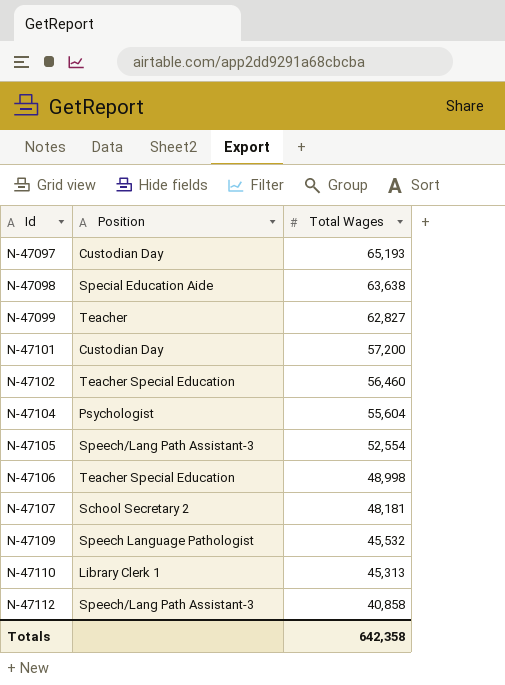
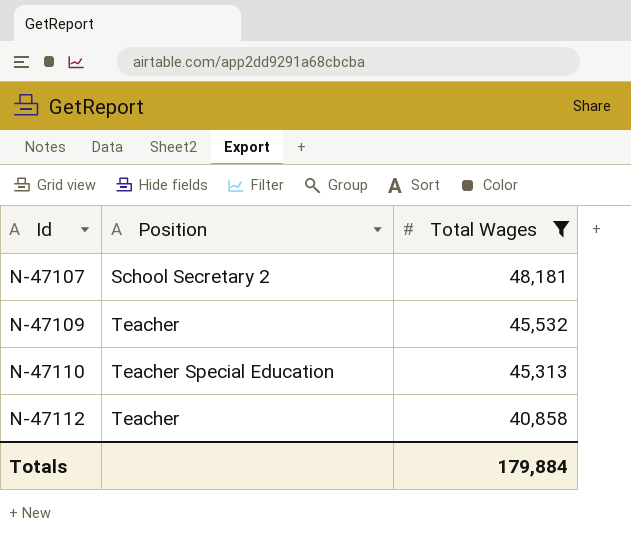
filter: none -> Total Wages <= 48,181
N-47109 | Position: Speech Language Pathologist -> Teacher
N-47110 | Position: Library Clerk 1 -> Teacher Special Education
N-47112 | Position: Speech/Lang Path Assistant-3 -> Teacher
Totals | Total Wages: 642,358 -> 179,884

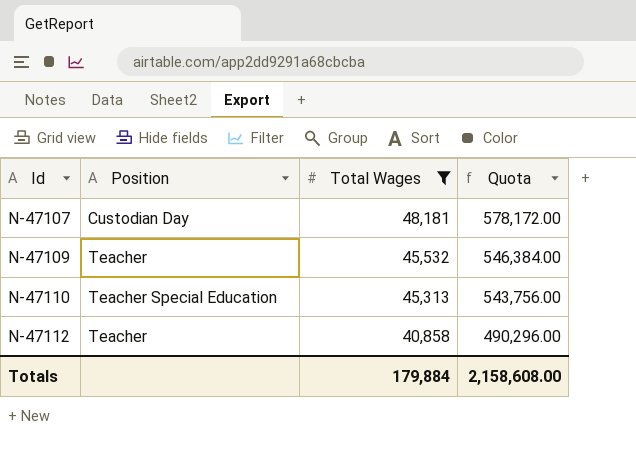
column Quota | formula: none -> [Total Wages] * 12
N-47107 | Position: School Secretary 2 -> Custodian Day

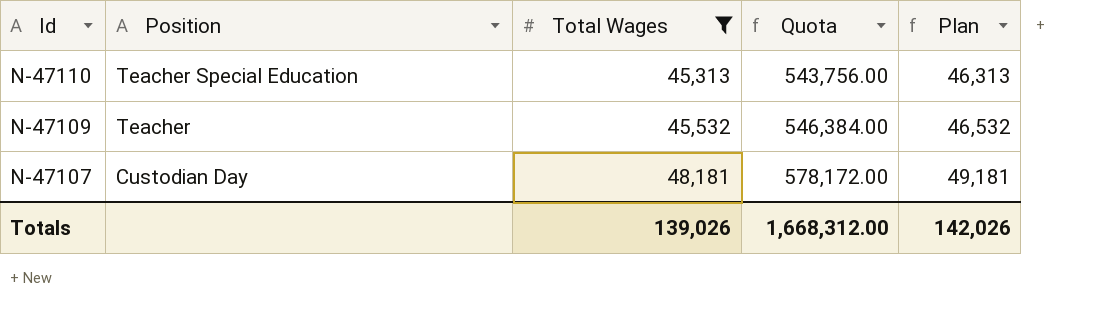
row order: Id ascending -> Id descending
column Plan | formula: none -> [Total Wages] + 1000
row N-47112: Teacher | 40,858 | 490,296.00 -> none
Totals | Total Wages: 179,884 -> 139,026
Totals | Quota: 2,158,608.00 -> 1,668,312.00

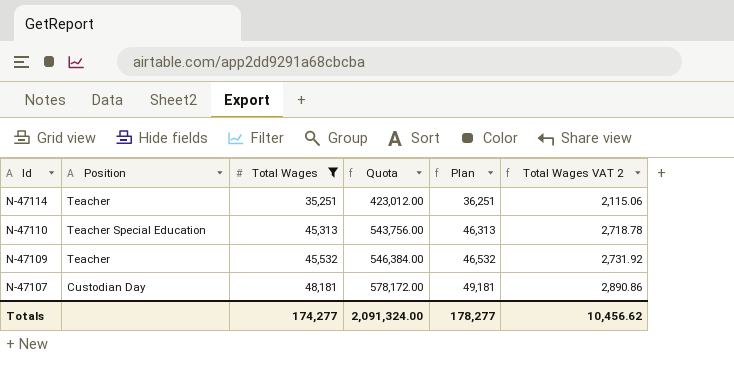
column Total Wages VAT 2 | formula: none -> [Total Wages] * 0.06
row N-47114: none -> Teacher | 35,251 | 423,012.00 | 36,251 | 2,115.06
Totals | Total Wages: 139,026 -> 174,277
Totals | Quota: 1,668,312.00 -> 2,091,324.00
Totals | Plan: 142,026 -> 178,277

